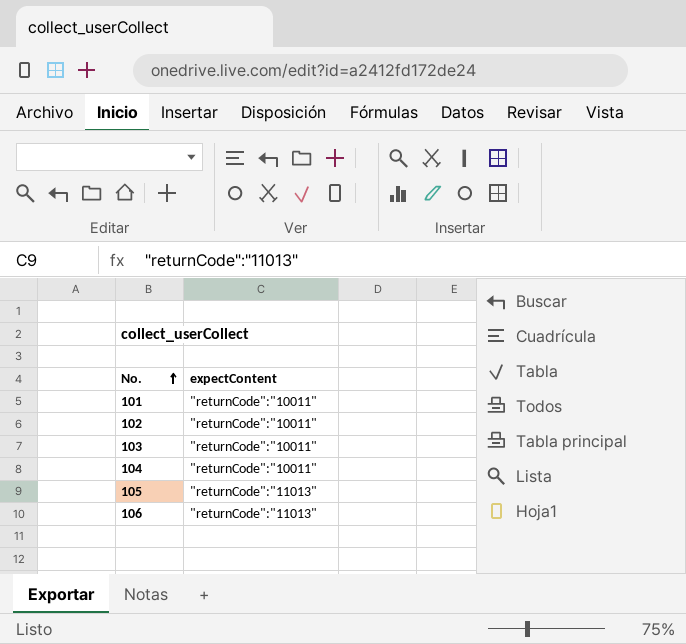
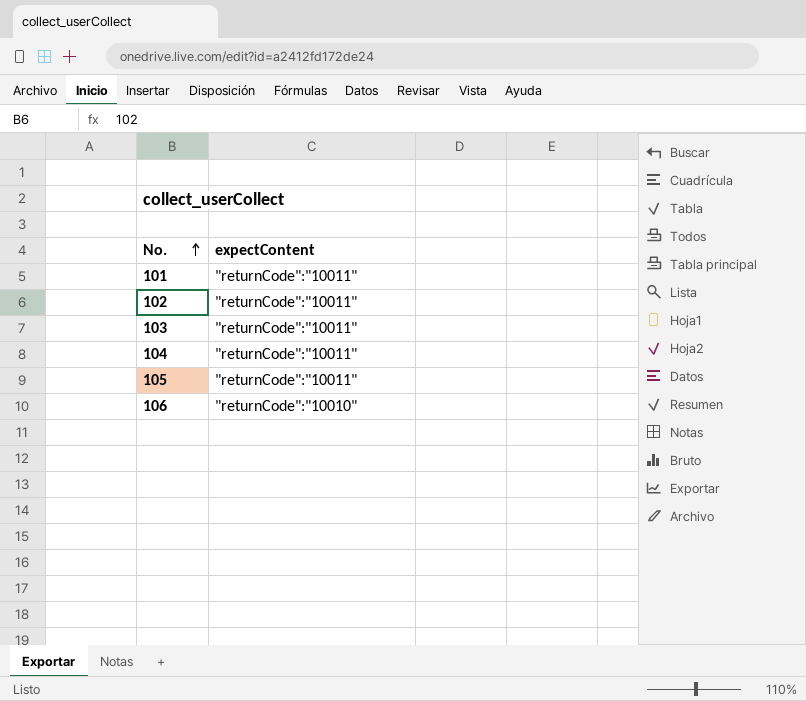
105 | expectContent: "returnCode":"11013" -> "returnCode":"10011"
106 | expectContent: "returnCode":"11013" -> "returnCode":"10010"

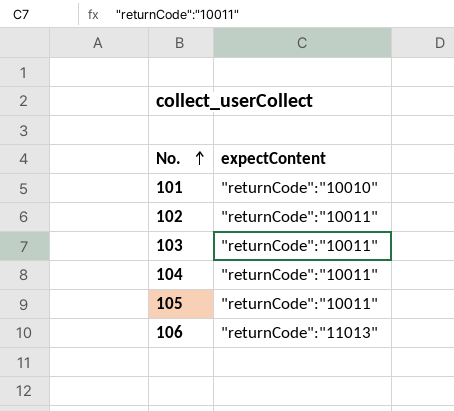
101 | expectContent: "returnCode":"10011" -> "returnCode":"10010"
106 | expectContent: "returnCode":"10010" -> "returnCode":"11013"

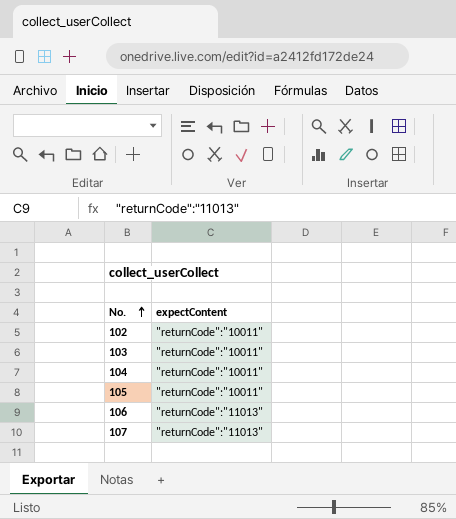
row 101: "returnCode":"10010" -> none
row 107: none -> "returnCode":"11013"

